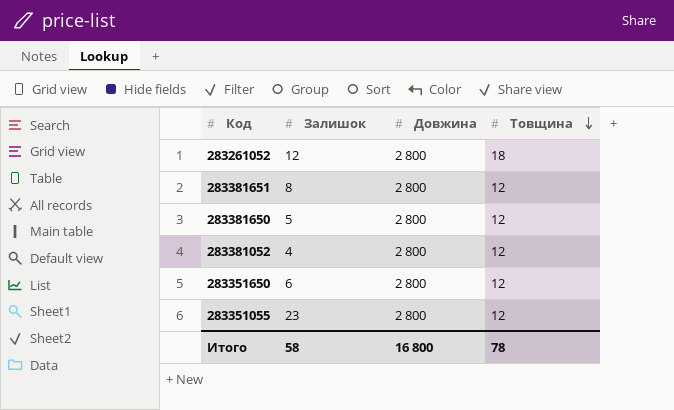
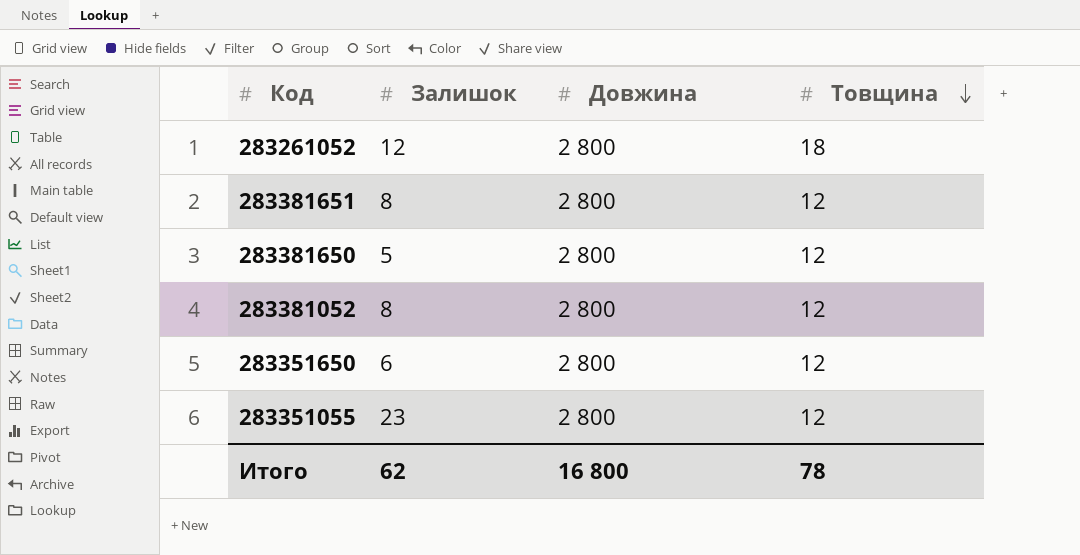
283381052 | Залишок: 4 -> 8
Итого | Залишок: 58 -> 62

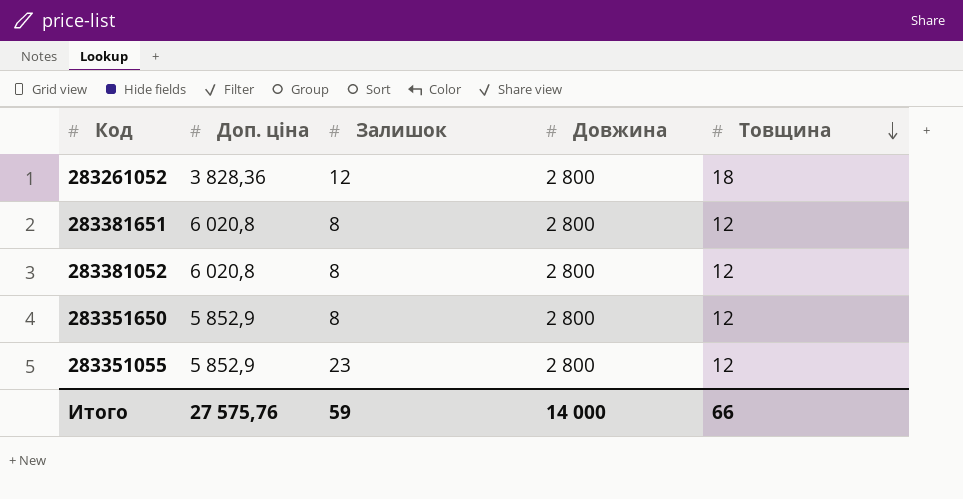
column Доп. ціна | position: none -> 2
row 283381650: 5 | 2 800 | 12 -> none
283351650 | Залишок: 6 -> 8
Итого | Залишок: 62 -> 59
Итого | Довжина: 16 800 -> 14 000
Итого | Товщина: 78 -> 66

